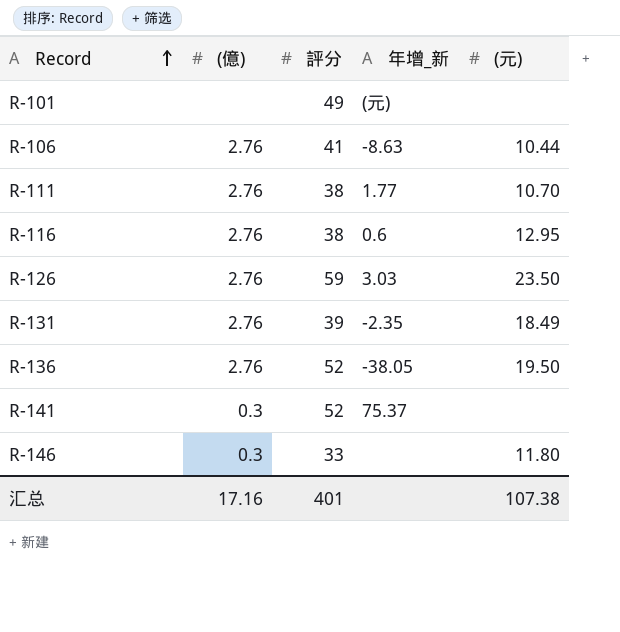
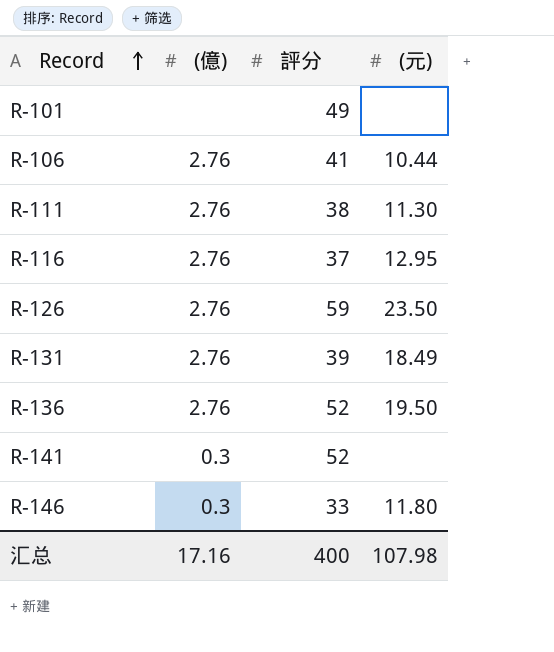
column 年增_新 | position: 4 -> none
R-111 | (元): 10.70 -> 11.30
R-116 | 評分: 38 -> 37
汇总 | 評分: 401 -> 400
汇总 | (元): 107.38 -> 107.98

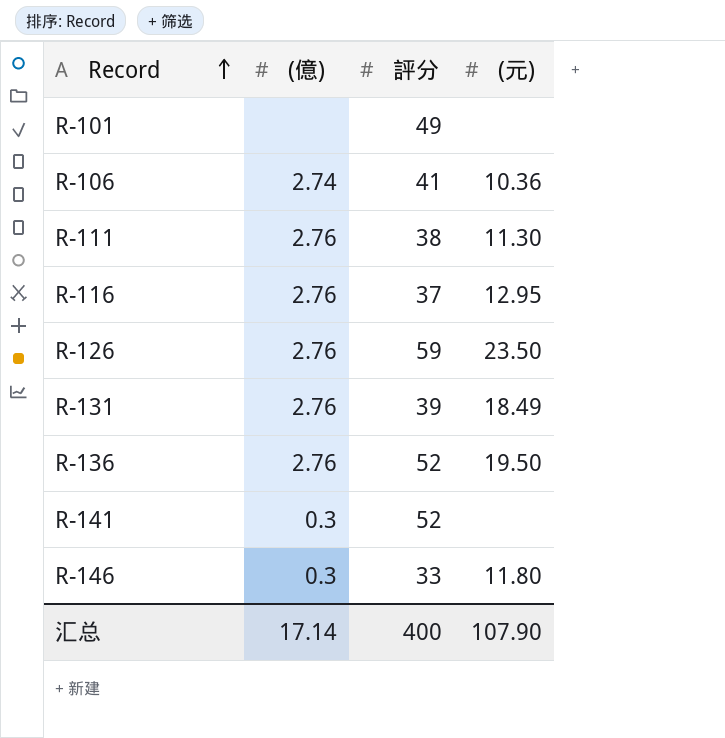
R-106 | (億): 2.76 -> 2.74
R-106 | (元): 10.44 -> 10.36
汇总 | (億): 17.16 -> 17.14
汇总 | (元): 107.98 -> 107.90

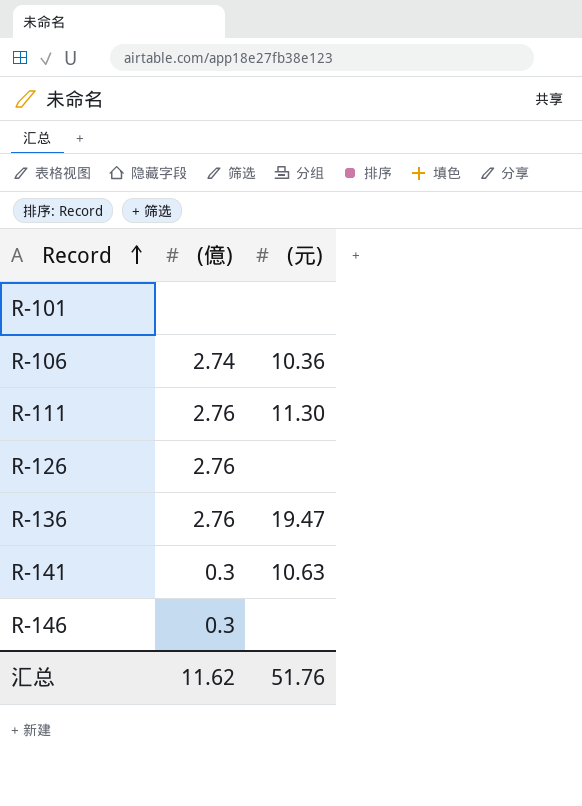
column 評分 | position: 3 -> none
row R-116: 2.76 | 37 | 12.95 -> none
row R-131: 2.76 | 39 | 18.49 -> none
R-126 | (元): 23.50 -> none
R-136 | (元): 19.50 -> 19.47
R-141 | (元): none -> 10.63
R-146 | (元): 11.80 -> none
汇总 | (億): 17.14 -> 11.62
汇总 | (元): 107.90 -> 51.76

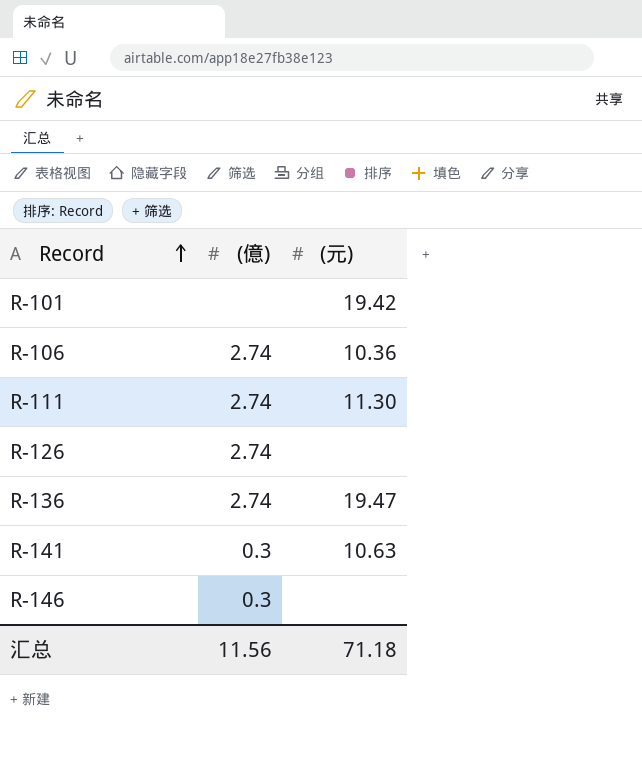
R-101 | (元): none -> 19.42
R-111 | (億): 2.76 -> 2.74
R-126 | (億): 2.76 -> 2.74
R-136 | (億): 2.76 -> 2.74
汇总 | (億): 11.62 -> 11.56
汇总 | (元): 51.76 -> 71.18

